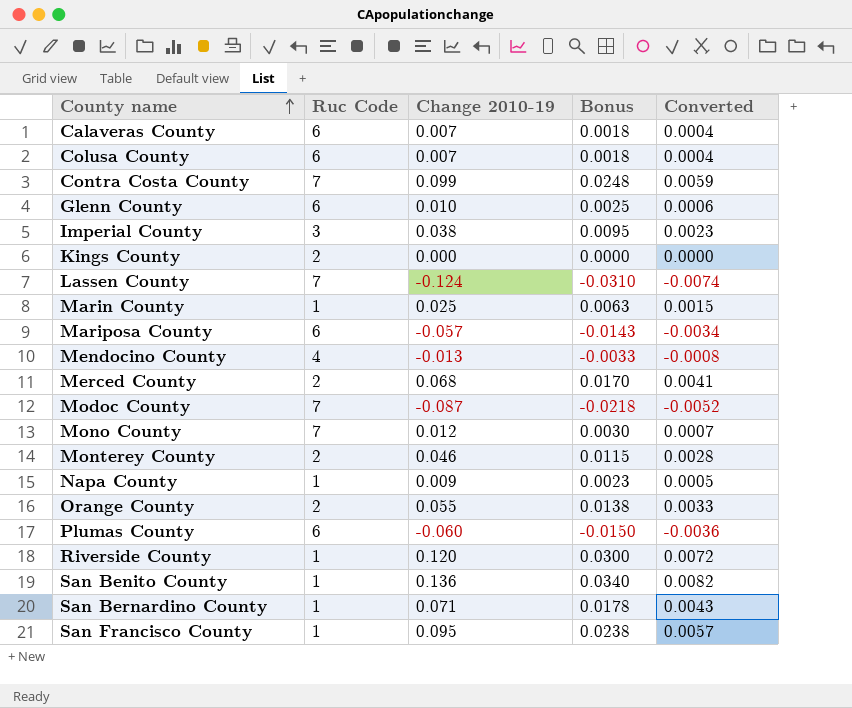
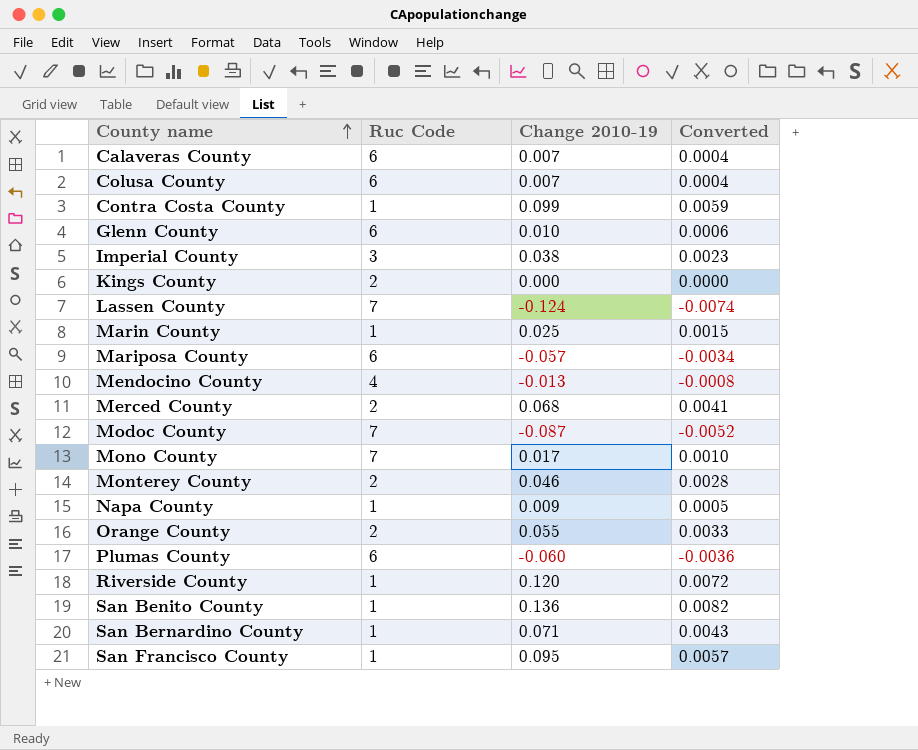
column Bonus | formula: [Change 2010-19] * 0.25 -> none
Contra Costa County | Ruc Code: 7 -> 1
Mono County | Change 2010-19: 0.012 -> 0.017
Mono County | Converted: 0.0007 -> 0.0010

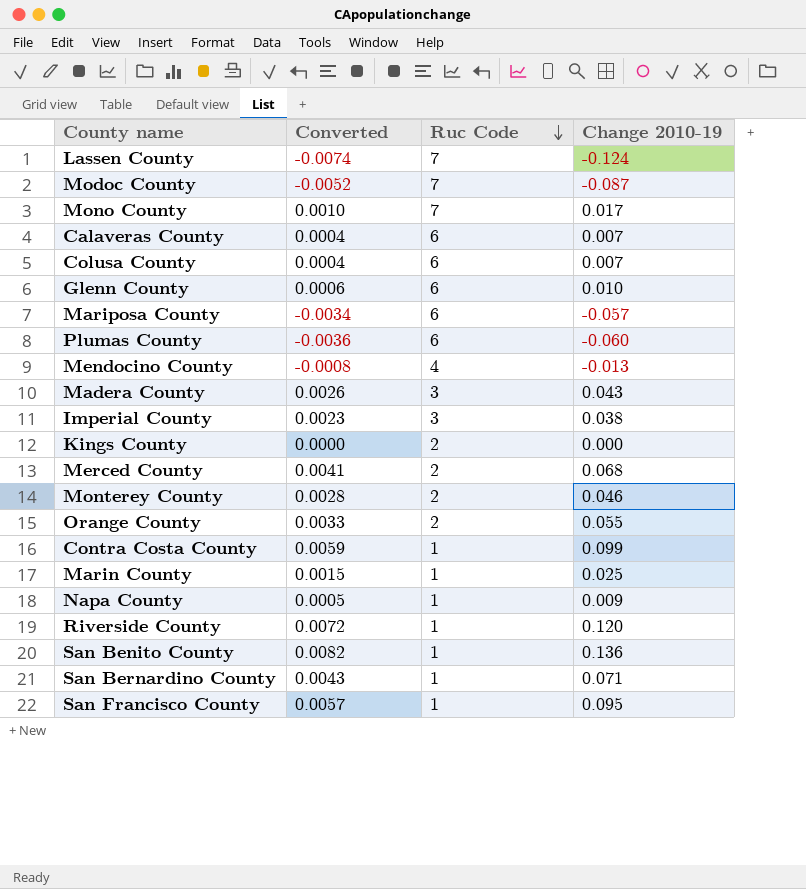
row order: County name ascending -> Ruc Code descending
column Converted | position: 4 -> 2
row Madera County: none -> 0.0026 | 3 | 0.043

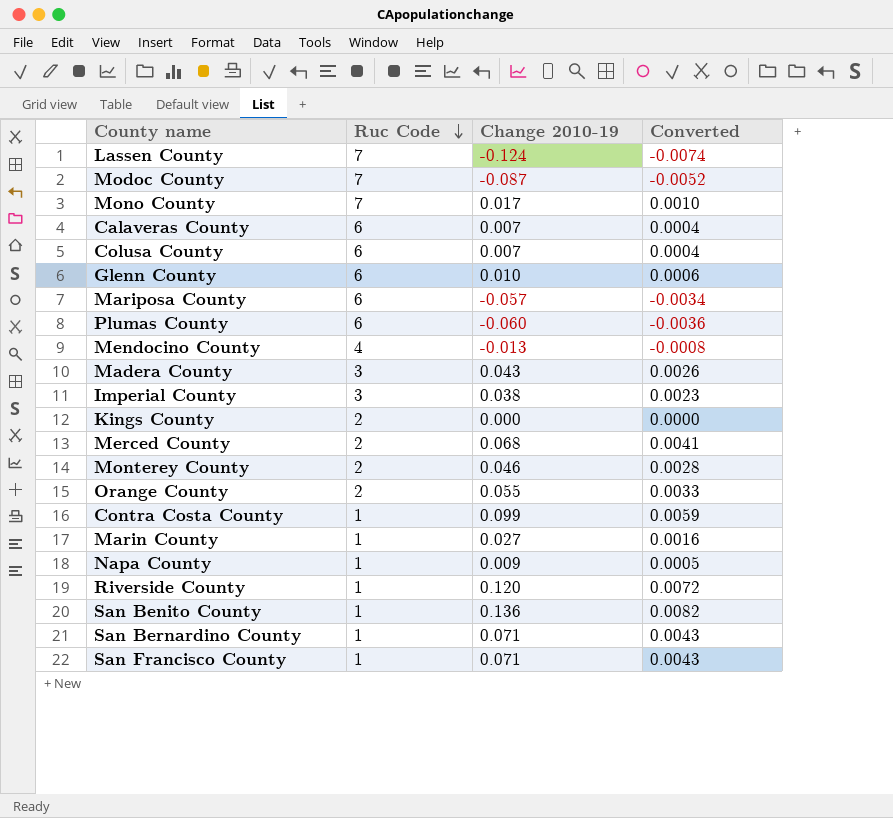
column Converted | position: 2 -> 4
Marin County | Change 2010-19: 0.025 -> 0.027
Marin County | Converted: 0.0015 -> 0.0016
San Francisco County | Change 2010-19: 0.095 -> 0.071
San Francisco County | Converted: 0.0057 -> 0.0043

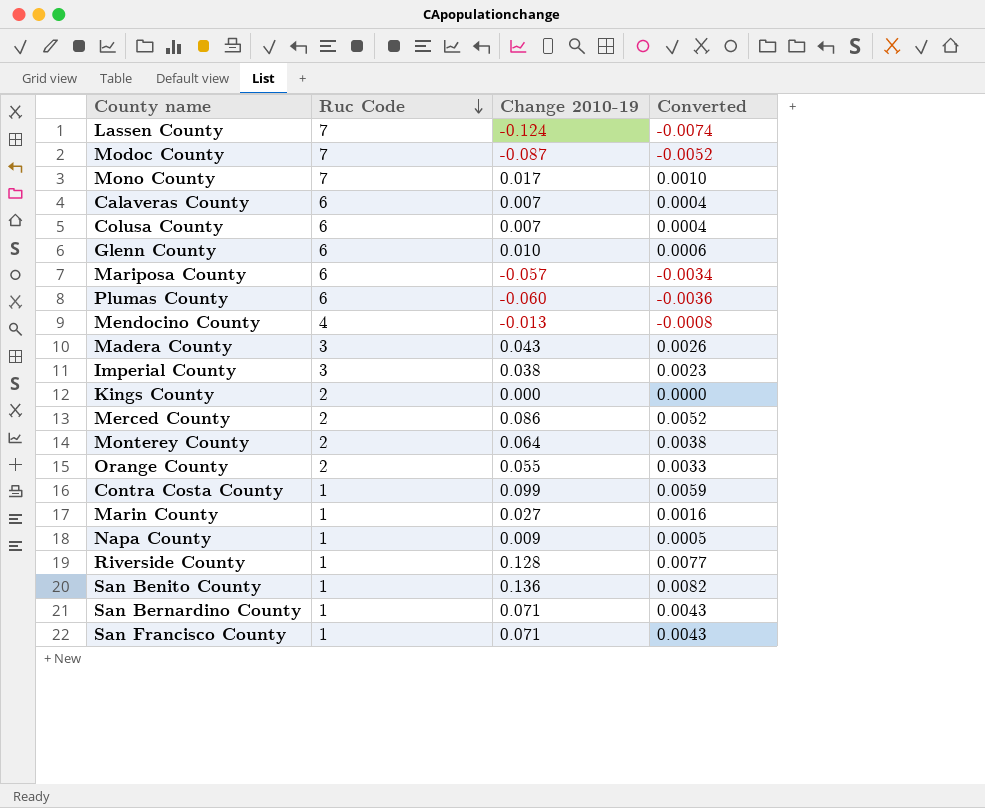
Merced County | Change 2010-19: 0.068 -> 0.086
Merced County | Converted: 0.0041 -> 0.0052
Monterey County | Change 2010-19: 0.046 -> 0.064
Monterey County | Converted: 0.0028 -> 0.0038
Riverside County | Change 2010-19: 0.120 -> 0.128
Riverside County | Converted: 0.0072 -> 0.0077

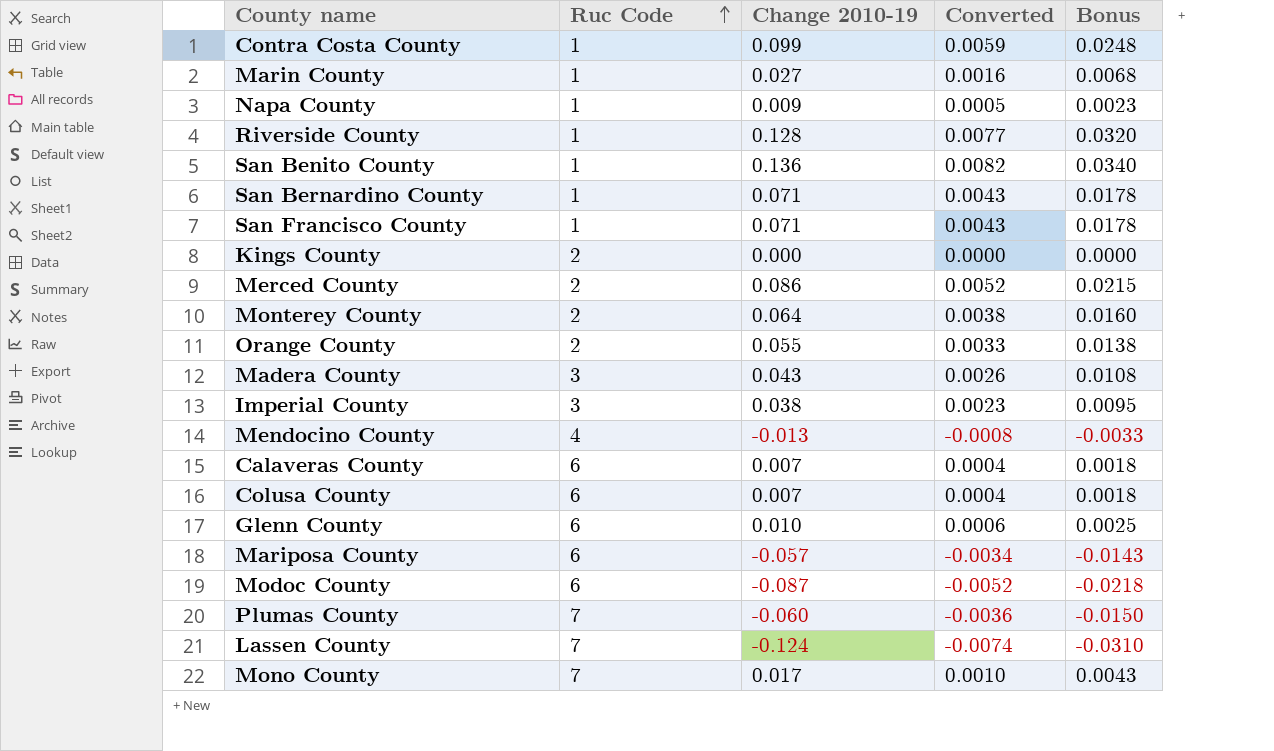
row order: Ruc Code descending -> Ruc Code ascending
column Bonus | formula: none -> [Change 2010-19] * 0.25
Modoc County | Ruc Code: 7 -> 6
Plumas County | Ruc Code: 6 -> 7

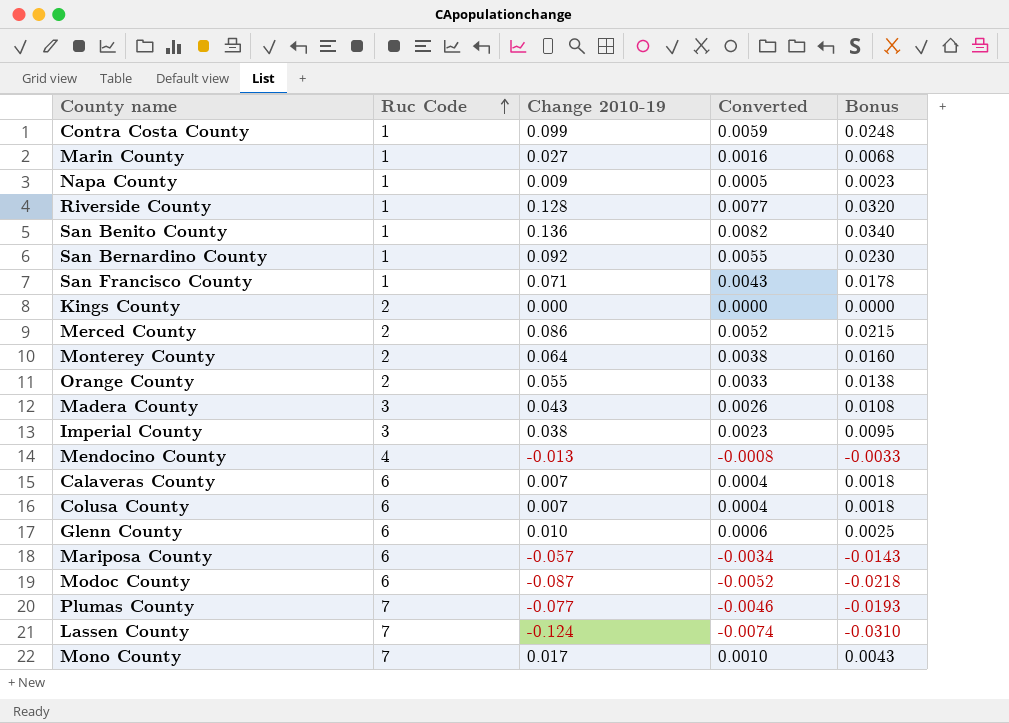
San Bernardino County | Change 2010-19: 0.071 -> 0.092
San Bernardino County | Converted: 0.0043 -> 0.0055
San Bernardino County | Bonus: 0.0178 -> 0.0230
Plumas County | Change 2010-19: -0.060 -> -0.077
Plumas County | Converted: -0.0036 -> -0.0046
Plumas County | Bonus: -0.0150 -> -0.0193

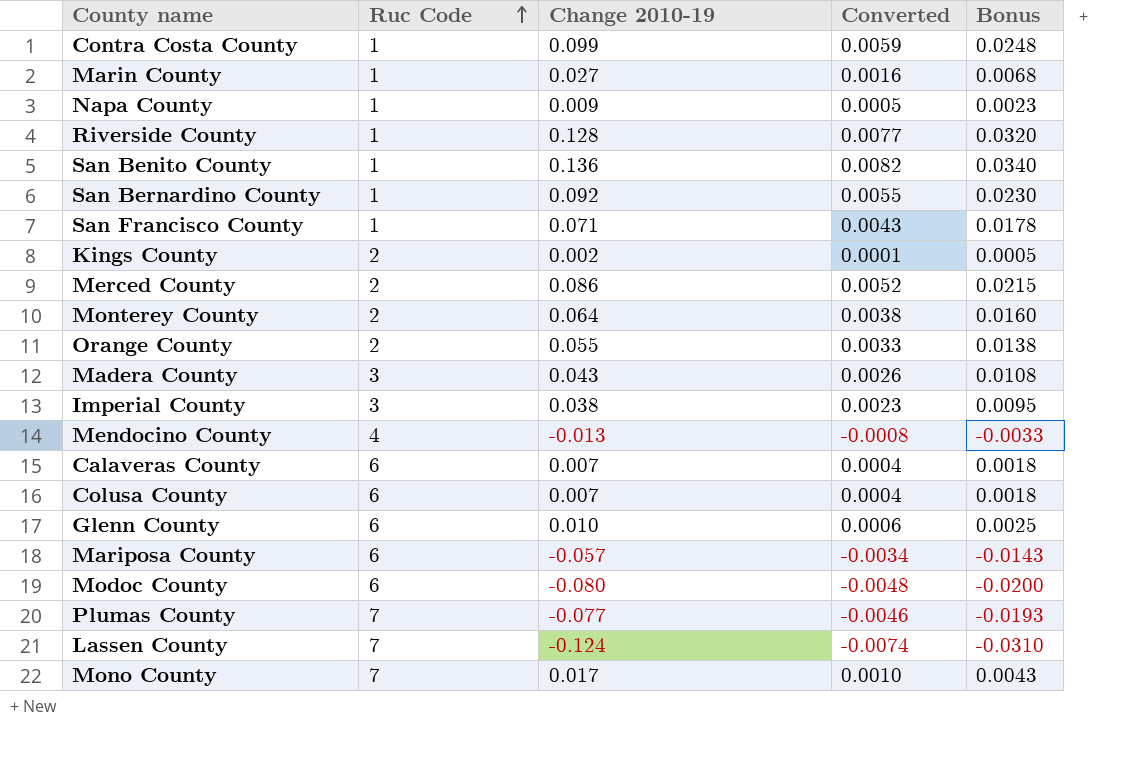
Kings County | Change 2010-19: 0.000 -> 0.002
Kings County | Converted: 0.0000 -> 0.0001
Kings County | Bonus: 0.0000 -> 0.0005
Modoc County | Change 2010-19: -0.087 -> -0.080
Modoc County | Converted: -0.0052 -> -0.0048
Modoc County | Bonus: -0.0218 -> -0.0200

